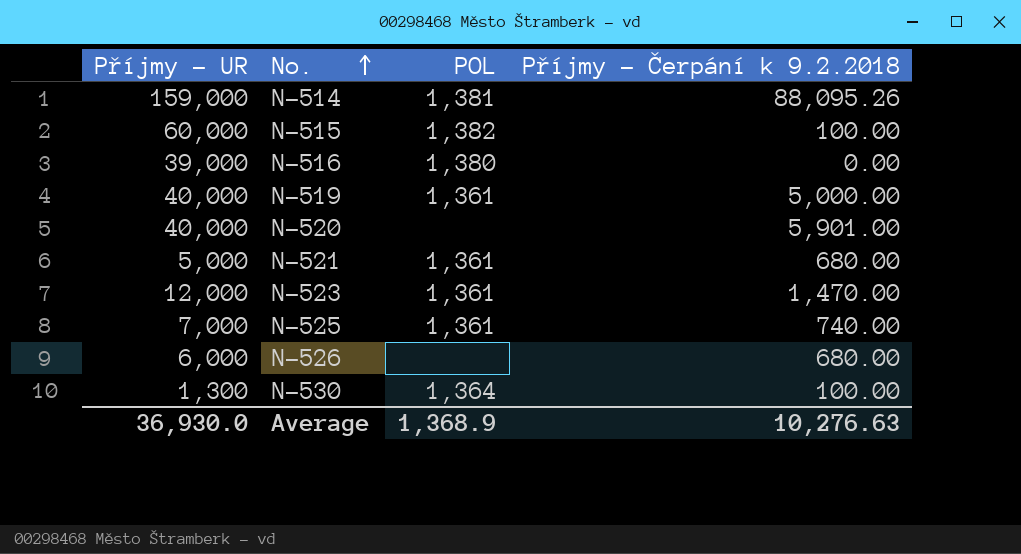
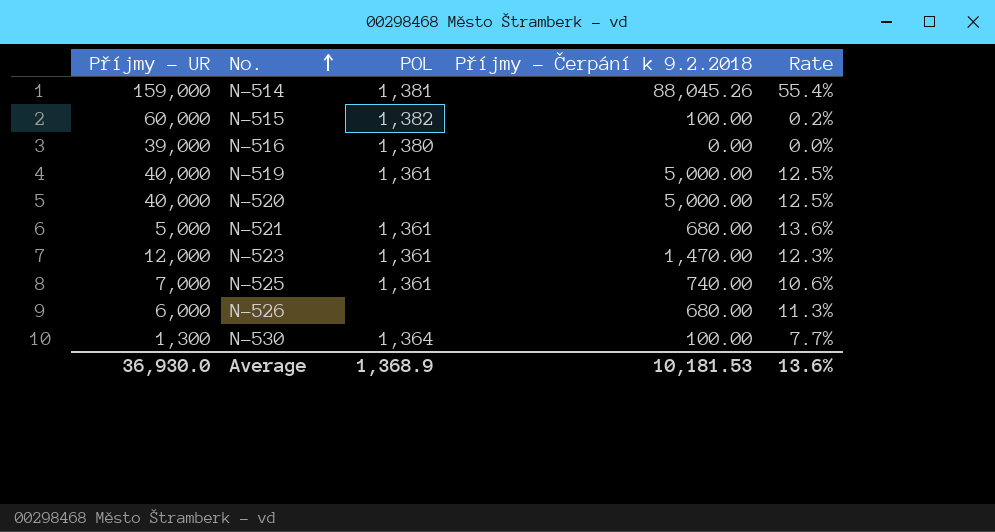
column Rate | formula: none -> [Příjmy - Čerpání k 9.2.2018] / [Příjmy - UR]
N-514 | Příjmy - Čerpání k 9.2.2018: 88,095.26 -> 88,045.26
N-520 | Příjmy - Čerpání k 9.2.2018: 5,901.00 -> 5,000.00
Average | Příjmy - Čerpání k 9.2.2018: 10,276.63 -> 10,181.53

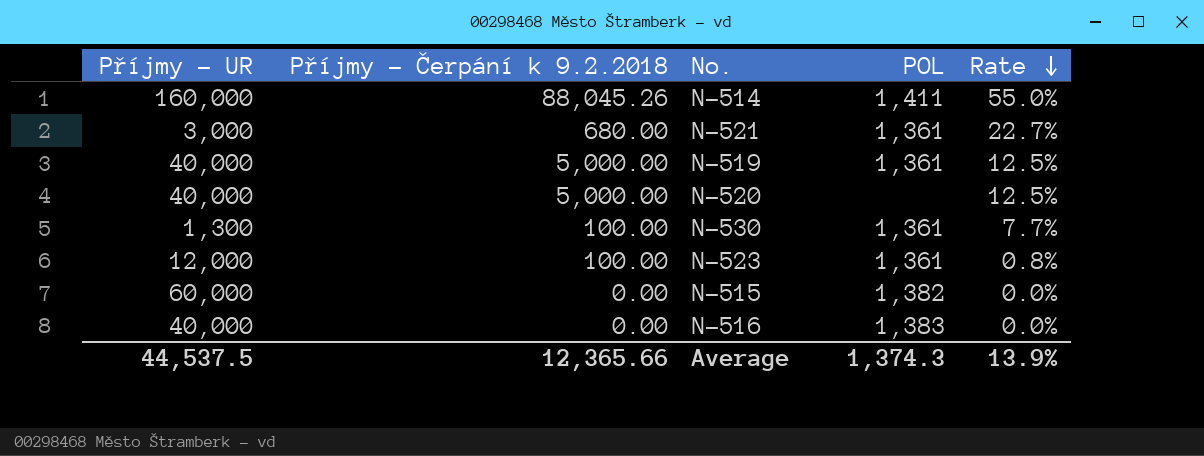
row order: No. ascending -> Rate descending
column Příjmy - Čerpání k 9.2.2018 | position: 4 -> 2
row N-525: 7,000 | 1,361 | 740.00 | 10.6% -> none
row N-526: 6,000 | none | 680.00 | 11.3% -> none
N-514 | Příjmy - UR: 159,000 -> 160,000
N-514 | POL: 1,381 -> 1,411
N-514 | Rate: 55.4% -> 55.0%
N-521 | Příjmy - UR: 5,000 -> 3,000
N-521 | Rate: 13.6% -> 22.7%
N-530 | POL: 1,364 -> 1,361
N-523 | Příjmy - Čerpání k 9.2.2018: 1,470.00 -> 100.00
N-523 | Rate: 12.3% -> 0.8%
N-515 | Příjmy - Čerpání k 9.2.2018: 100.00 -> 0.00
N-515 | Rate: 0.2% -> 0.0%
N-516 | Příjmy - UR: 39,000 -> 40,000
N-516 | POL: 1,380 -> 1,383
Average | Příjmy - UR: 36,930.0 -> 44,537.5
Average | Příjmy - Čerpání k 9.2.2018: 10,181.53 -> 12,365.66
Average | POL: 1,368.9 -> 1,374.3
Average | Rate: 13.6% -> 13.9%

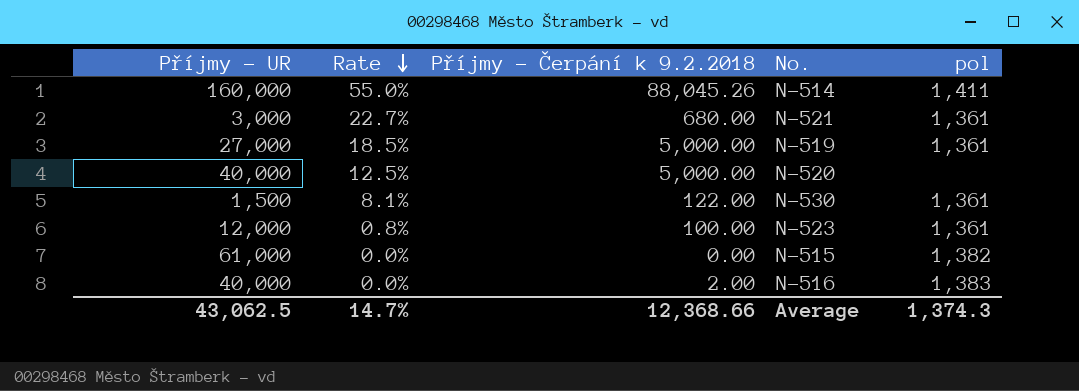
column Rate | position: 5 -> 2
column name: POL -> pol
N-519 | Příjmy - UR: 40,000 -> 27,000
N-519 | Rate: 12.5% -> 18.5%
N-530 | Příjmy - UR: 1,300 -> 1,500
N-530 | Rate: 7.7% -> 8.1%
N-530 | Příjmy - Čerpání k 9.2.2018: 100.00 -> 122.00
N-515 | Příjmy - UR: 60,000 -> 61,000
N-516 | Příjmy - Čerpání k 9.2.2018: 0.00 -> 2.00
Average | Příjmy - UR: 44,537.5 -> 43,062.5
Average | Rate: 13.9% -> 14.7%
Average | Příjmy - Čerpání k 9.2.2018: 12,365.66 -> 12,368.66

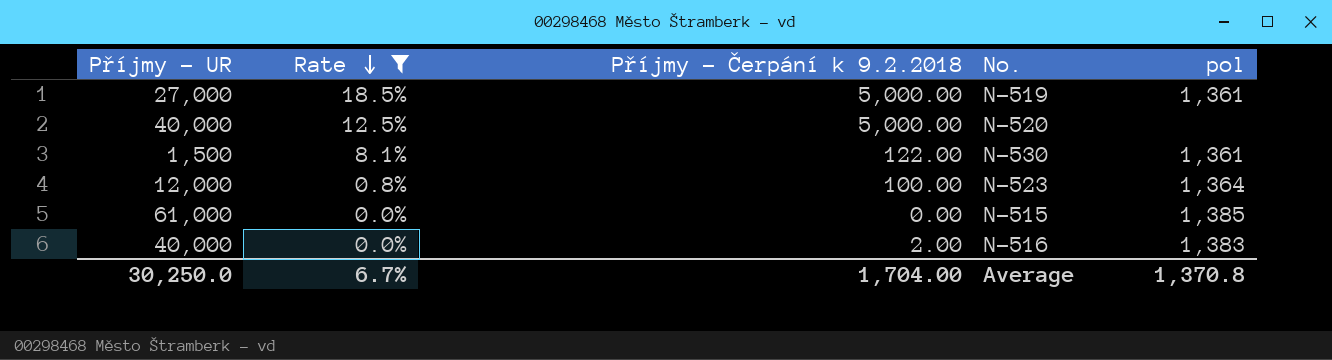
filter: none -> Rate <= 18.5%
N-523 | pol: 1,361 -> 1,364
N-515 | pol: 1,382 -> 1,385
Average | Příjmy - UR: 43,062.5 -> 30,250.0
Average | Rate: 14.7% -> 6.7%
Average | Příjmy - Čerpání k 9.2.2018: 12,368.66 -> 1,704.00
Average | pol: 1,374.3 -> 1,370.8

